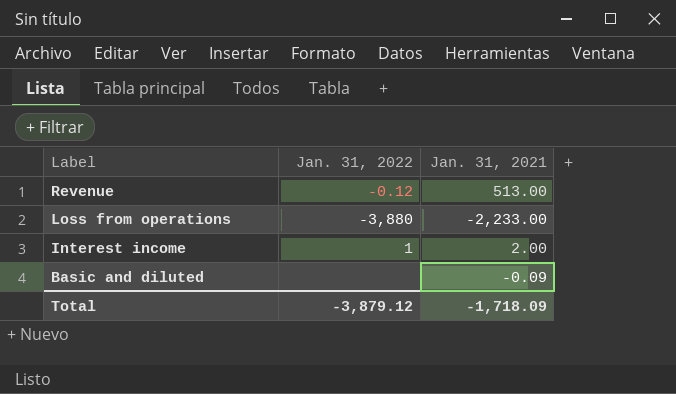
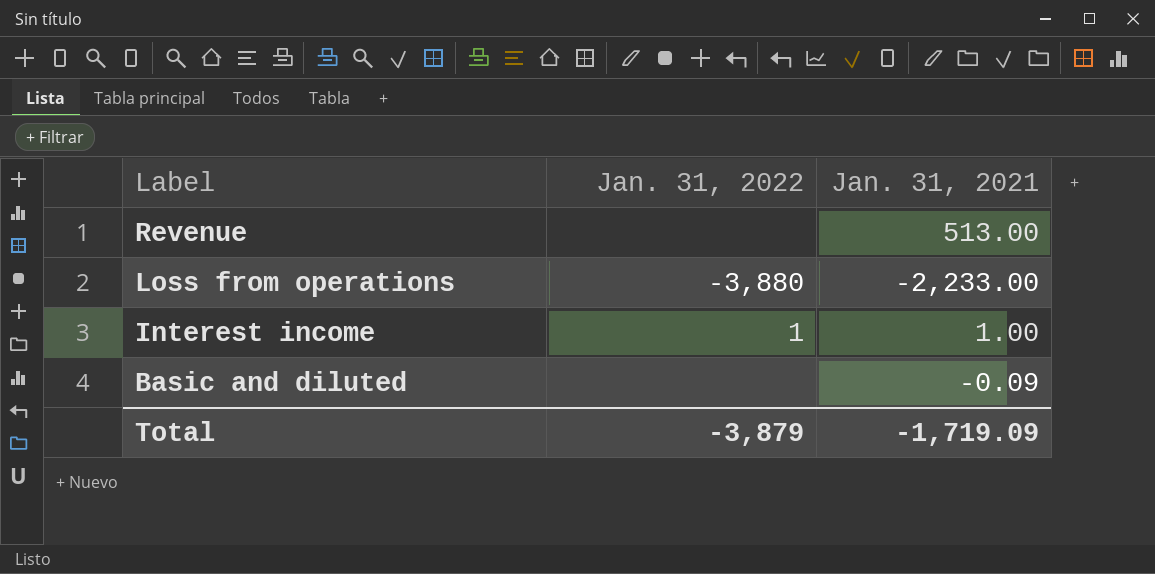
Revenue | Jan. 31, 2022: -0.12 -> none
Interest income | Jan. 31, 2021: 2.00 -> 1.00
Total | Jan. 31, 2022: -3,879.12 -> -3,879
Total | Jan. 31, 2021: -1,718.09 -> -1,719.09

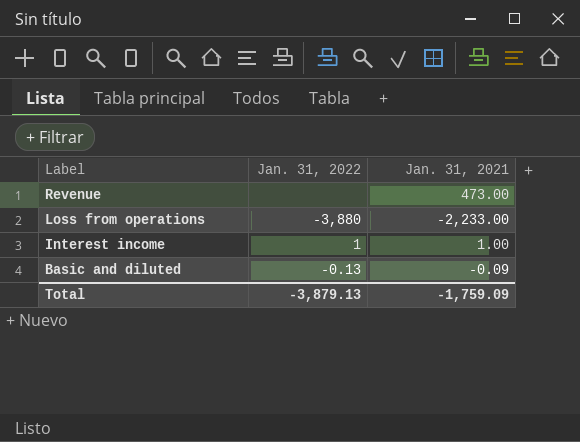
Revenue | Jan. 31, 2021: 513.00 -> 473.00
Basic and diluted | Jan. 31, 2022: none -> -0.13
Total | Jan. 31, 2022: -3,879 -> -3,879.13
Total | Jan. 31, 2021: -1,719.09 -> -1,759.09

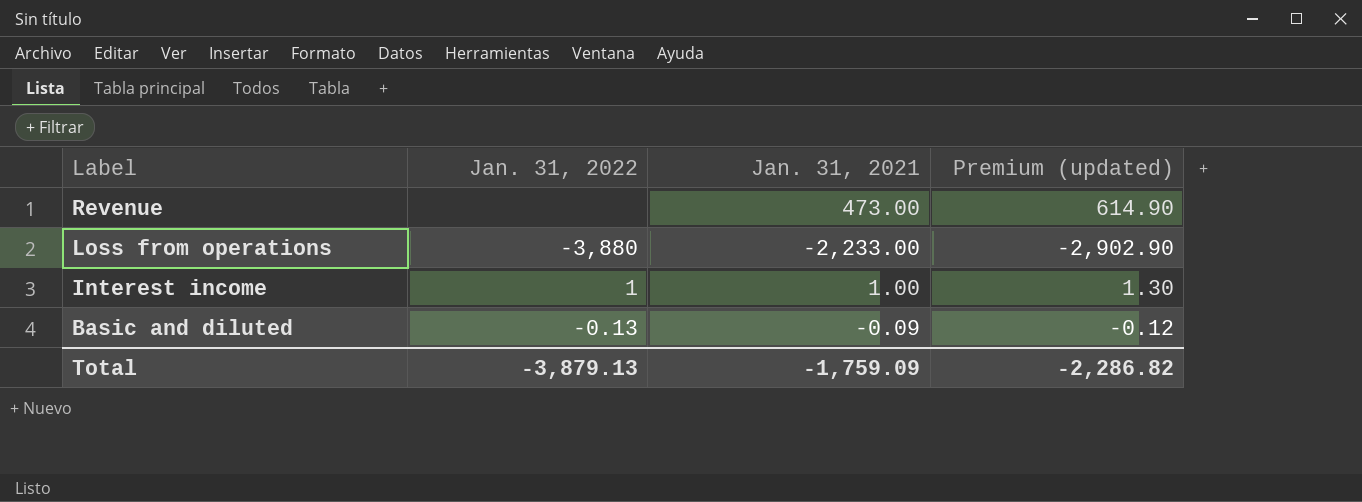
column Premium (updated) | formula: none -> [Jan. 31, 2021] * 1.3

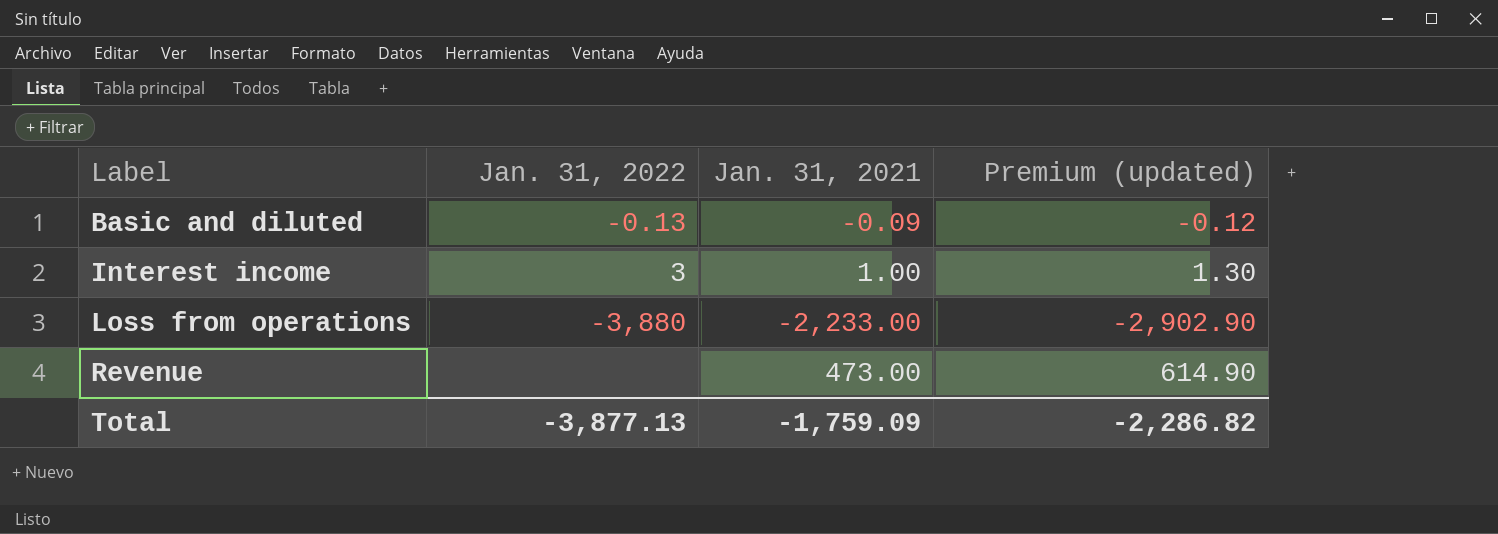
row order: Label descending -> Label ascending
Interest income | Jan. 31, 2022: 1 -> 3
Total | Jan. 31, 2022: -3,879.13 -> -3,877.13

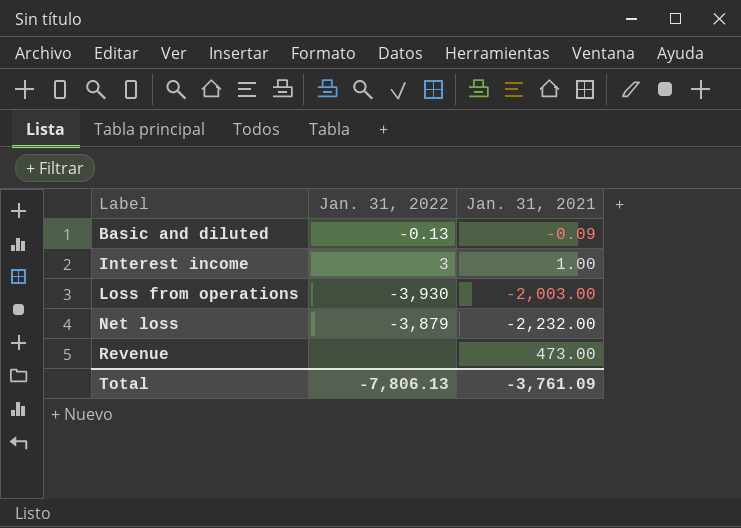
column Premium (updated) | formula: [Jan. 31, 2021] * 1.3 -> none
Loss from operations | Jan. 31, 2022: -3,880 -> -3,930
Loss from operations | Jan. 31, 2021: -2,233.00 -> -2,003.00
row Net loss: none -> -3,879 | -2,232.00
Total | Jan. 31, 2022: -3,877.13 -> -7,806.13
Total | Jan. 31, 2021: -1,759.09 -> -3,761.09

